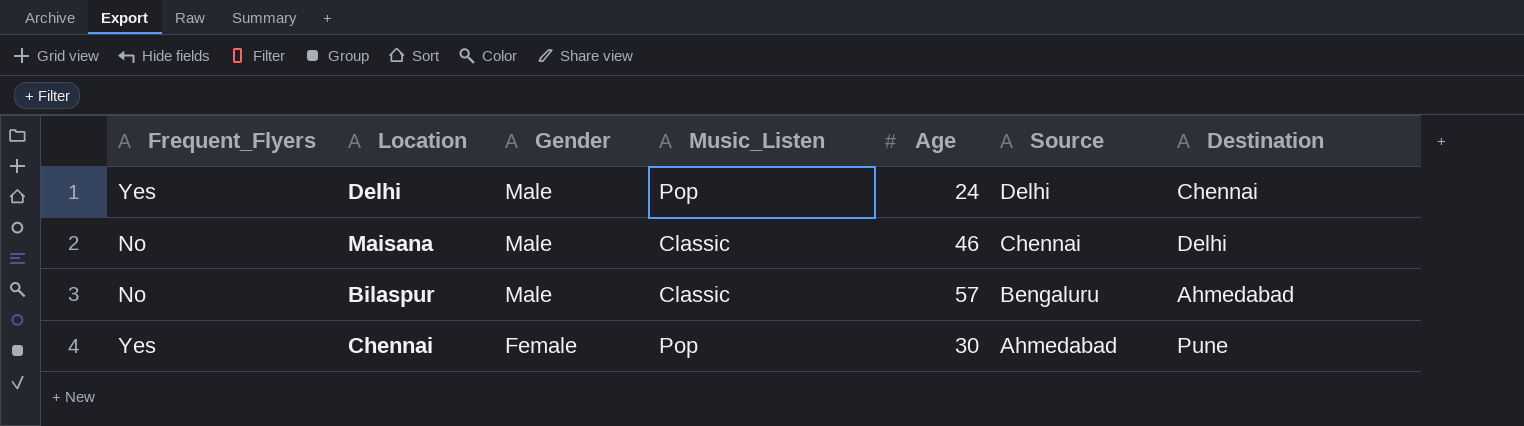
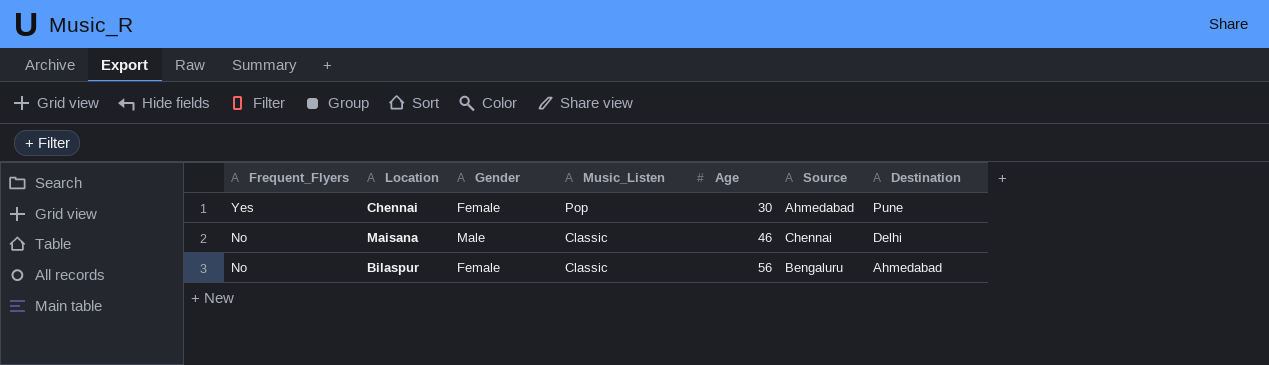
row order: Gender descending -> Frequent_Flyers descending
row Delhi: Yes | Male | Pop | 24 | Delhi | Chennai -> none
Bilaspur | Gender: Male -> Female
Bilaspur | Age: 57 -> 56

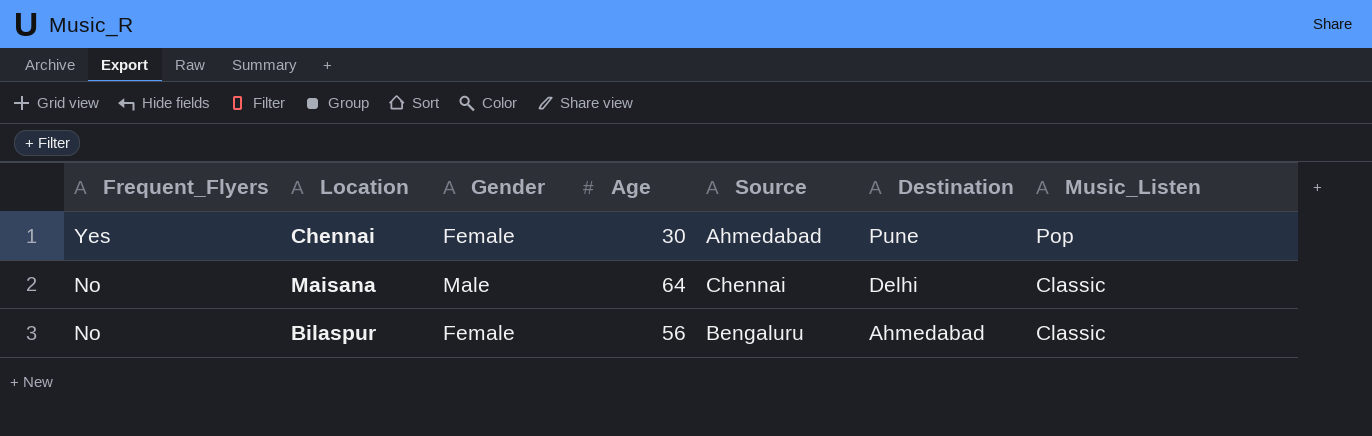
column Music_Listen | position: 4 -> 7
Maisana | Age: 46 -> 64

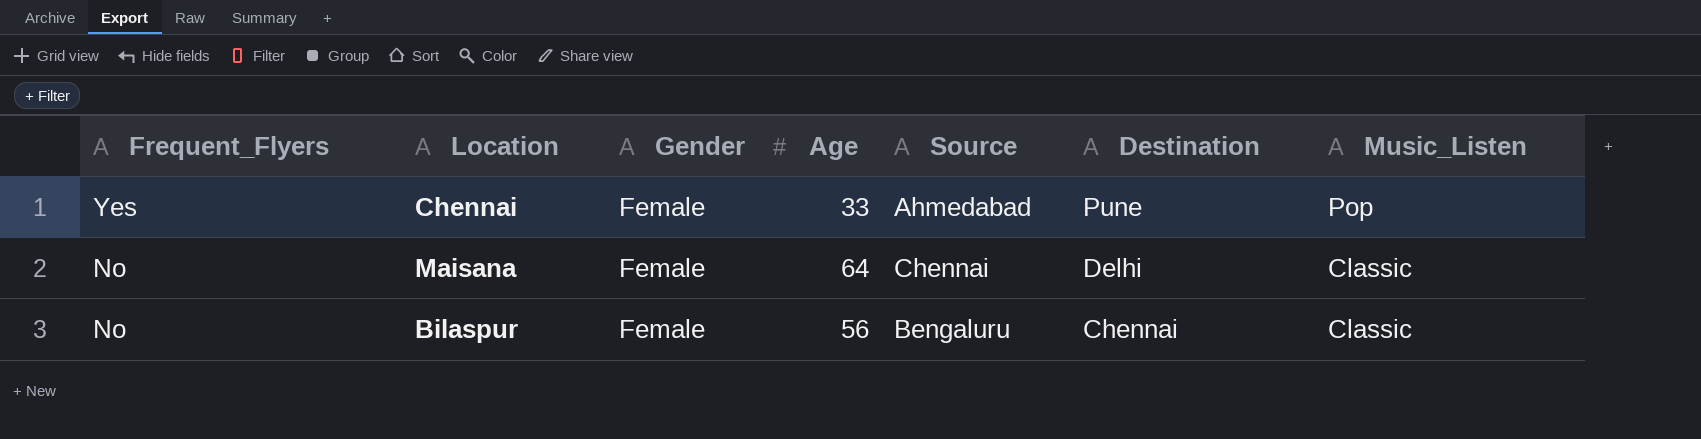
Chennai | Age: 30 -> 33
Maisana | Gender: Male -> Female
Bilaspur | Destination: Ahmedabad -> Chennai

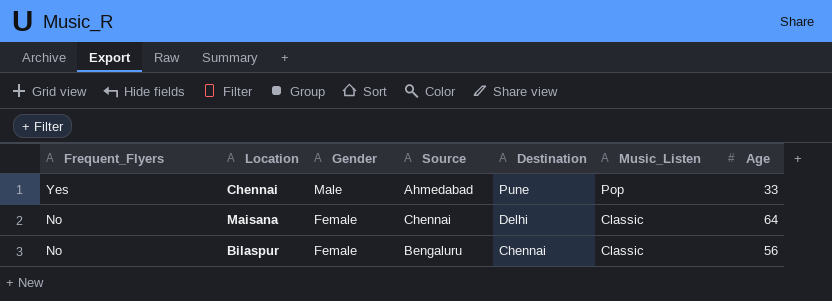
column Age | position: 4 -> 7
Chennai | Gender: Female -> Male

